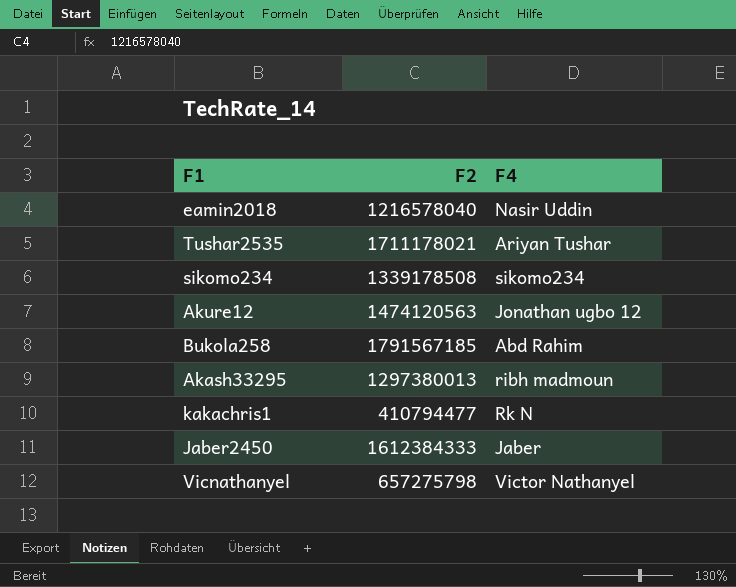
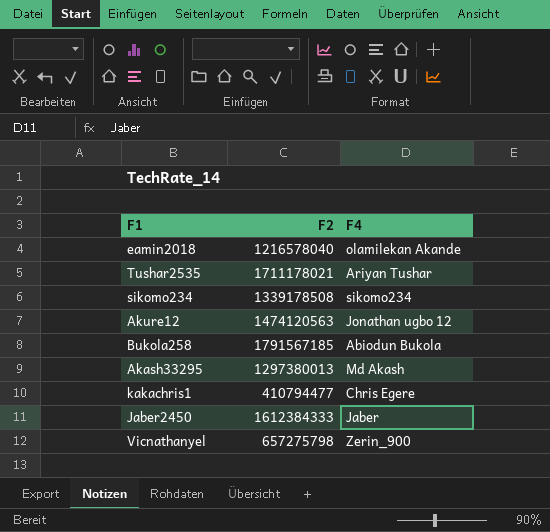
eamin2018 | F4: Nasir Uddin -> olamilekan Akande
Bukola258 | F4: Abd Rahim -> Abiodun Bukola
Akash33295 | F4: ribh madmoun -> Md Akash
kakachris1 | F4: Rk N -> Chris Egere
Vicnathanyel | F4: Victor Nathanyel -> Zerin_900

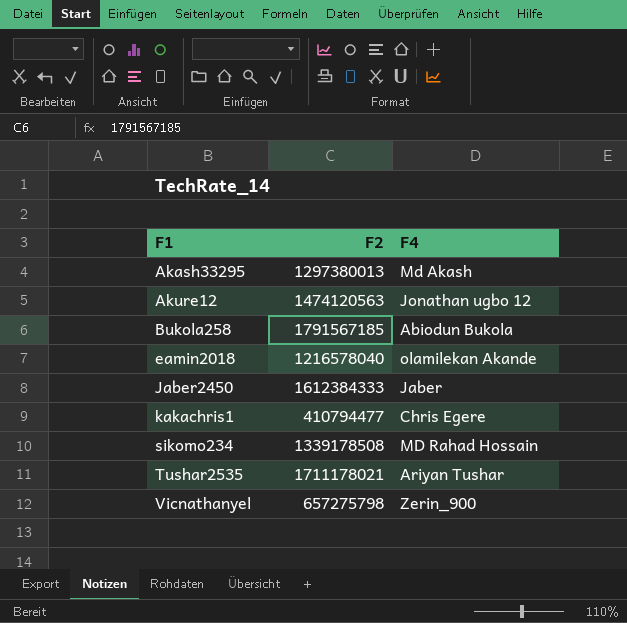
row order: none -> F1 ascending
sikomo234 | F4: sikomo234 -> MD Rahad Hossain

